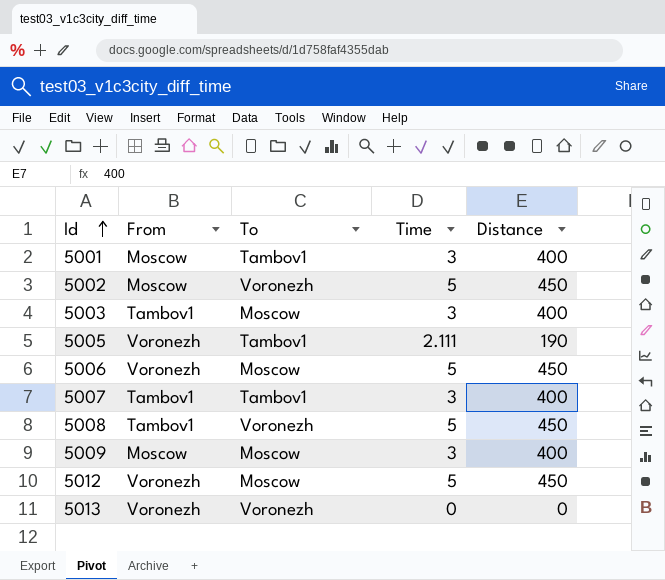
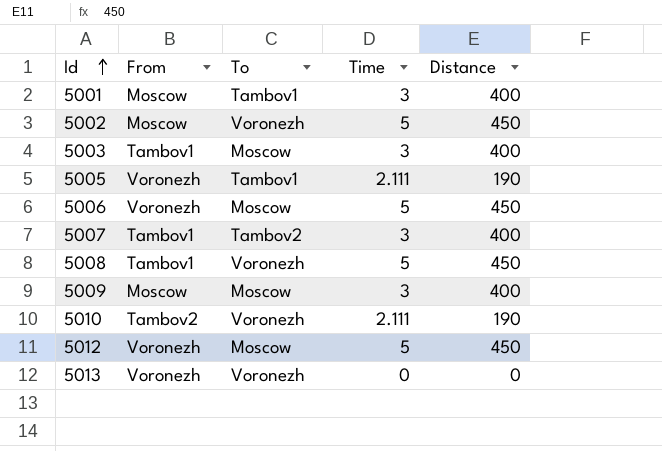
5007 | To: Tambov1 -> Tambov2
row 5010: none -> Tambov2 | Voronezh | 2.111 | 190

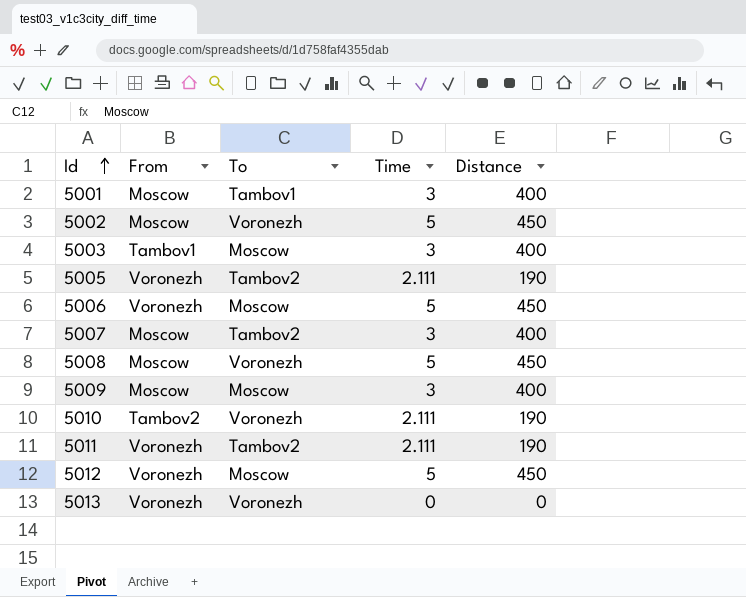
5005 | To: Tambov1 -> Tambov2
5007 | From: Tambov1 -> Moscow
5008 | From: Tambov1 -> Moscow
row 5011: none -> Voronezh | Tambov2 | 2.111 | 190

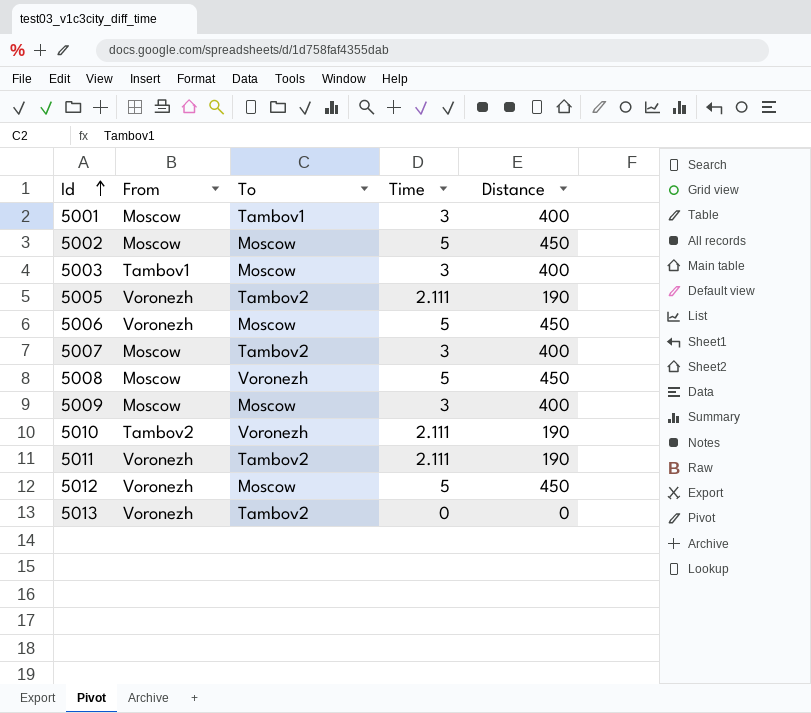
5002 | To: Voronezh -> Moscow
5013 | To: Voronezh -> Tambov2

